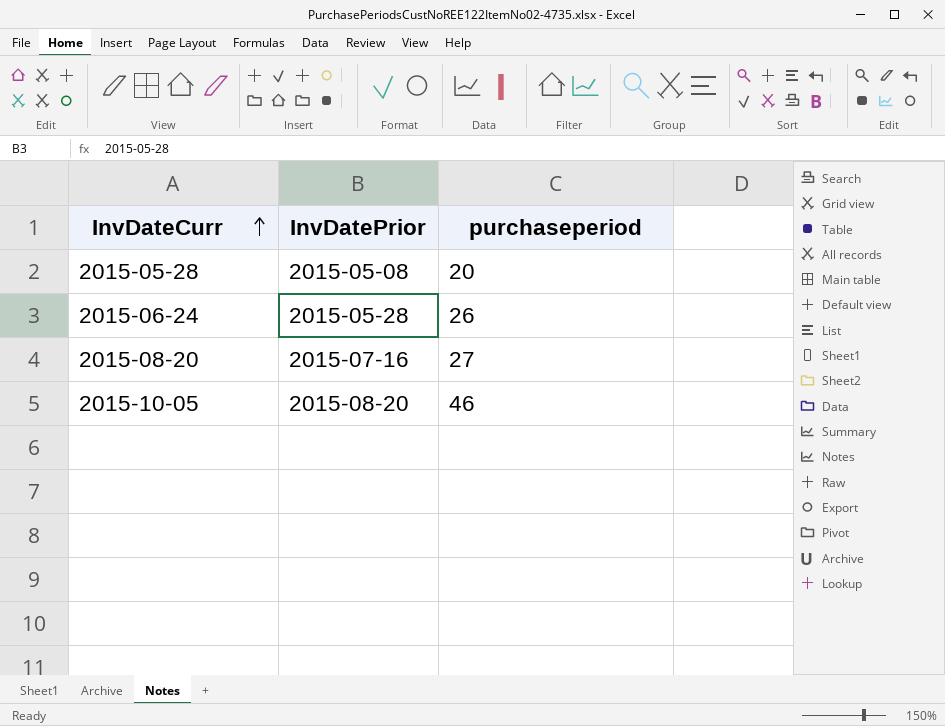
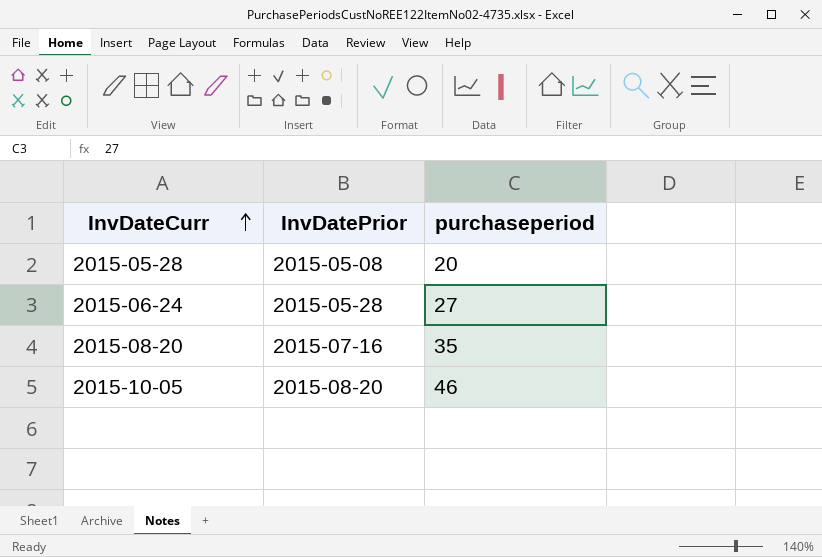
2015-06-24 | purchaseperiod: 26 -> 27
2015-08-20 | purchaseperiod: 27 -> 35

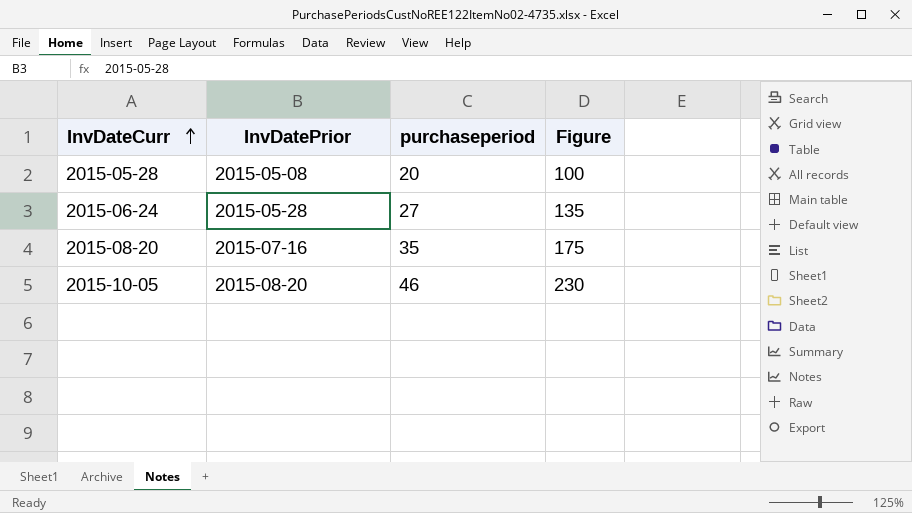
column Figure | formula: none -> [purchaseperiod] * 5

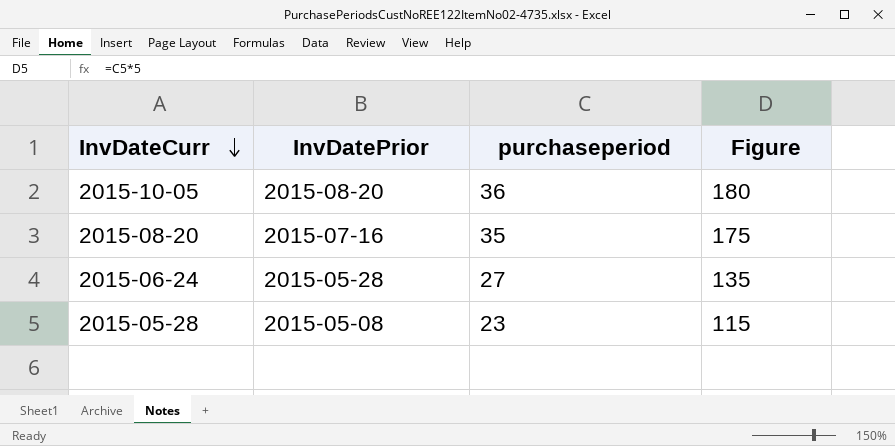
row order: InvDateCurr ascending -> InvDateCurr descending
2015-10-05 | purchaseperiod: 46 -> 36
2015-10-05 | Figure: 230 -> 180
2015-05-28 | purchaseperiod: 20 -> 23
2015-05-28 | Figure: 100 -> 115

